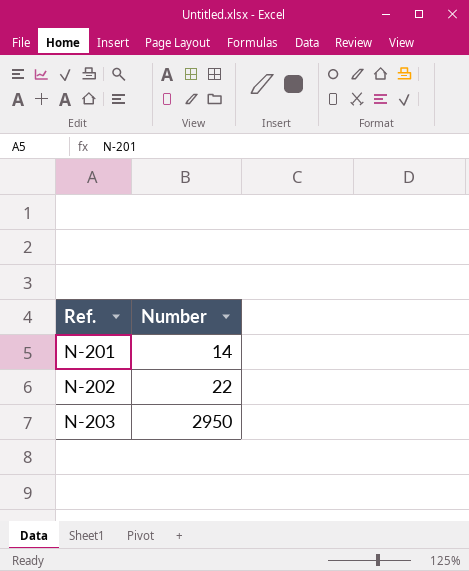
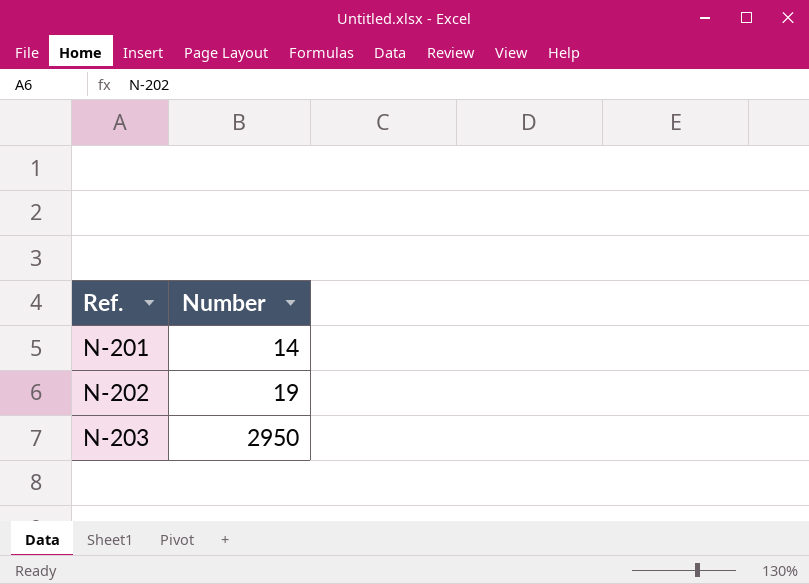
N-202 | Number: 22 -> 19

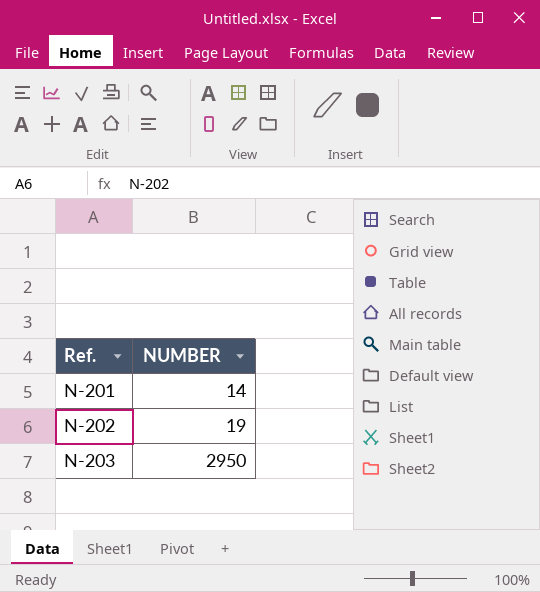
column name: Number -> NUMBER

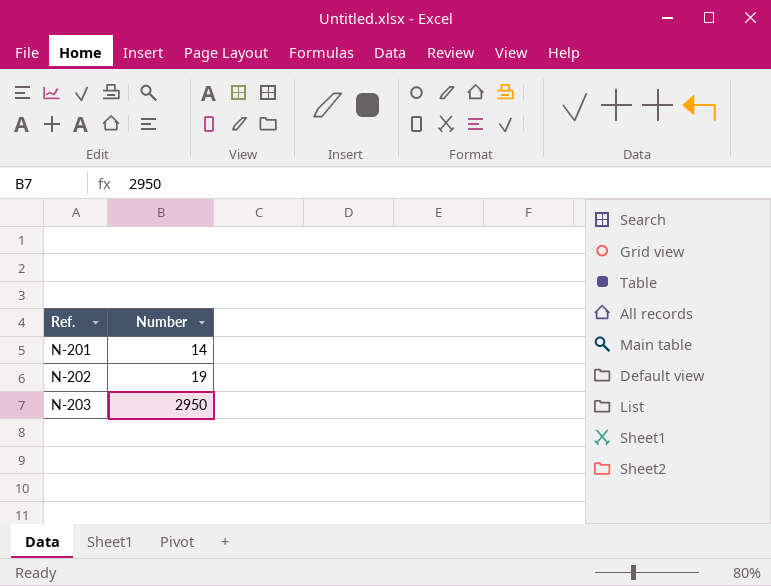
column name: NUMBER -> Number

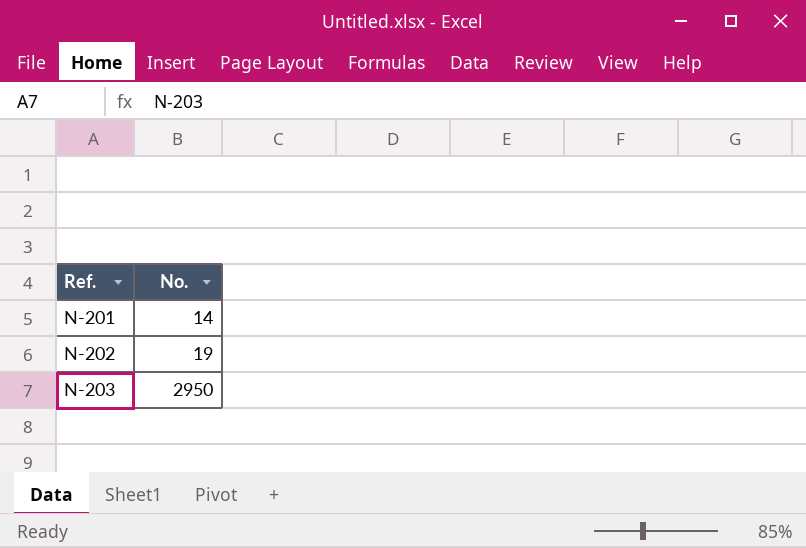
column name: Number -> No.

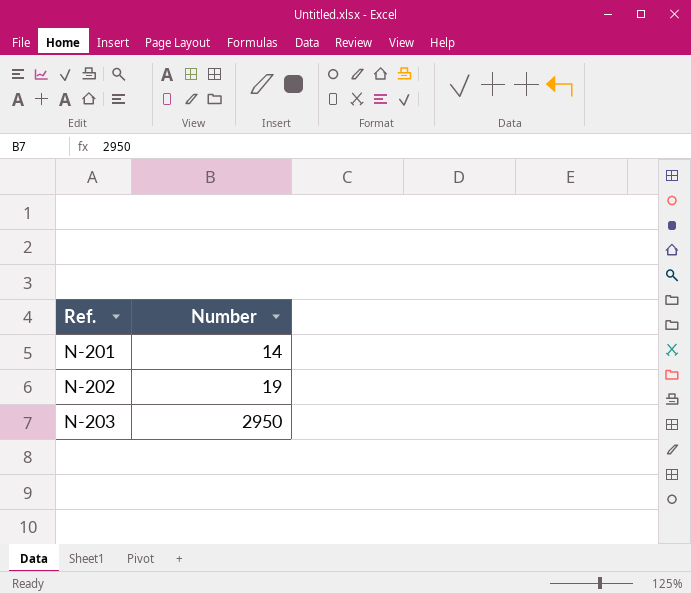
column name: No. -> Number

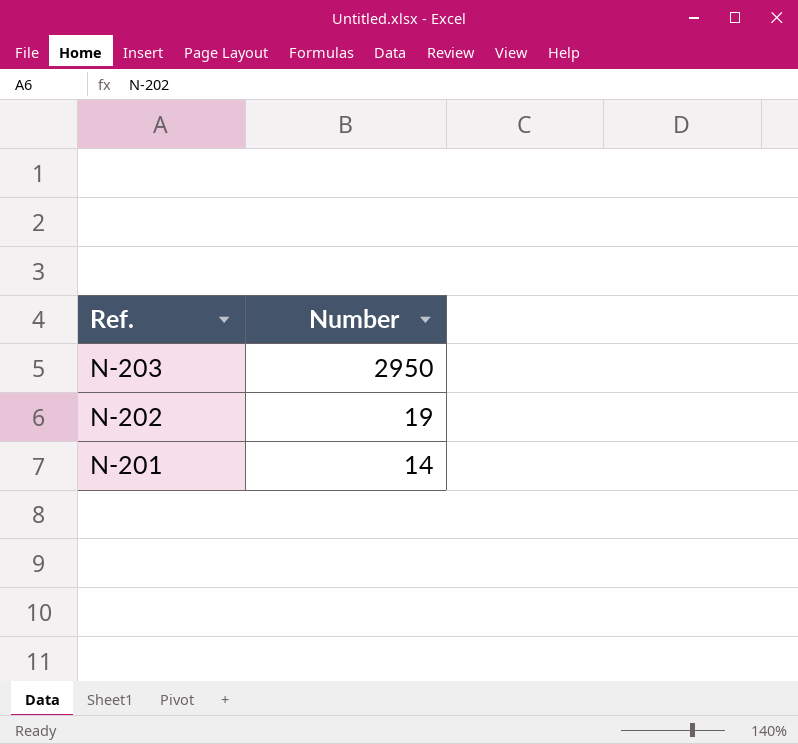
row order: Ref. ascending -> Ref. descending

